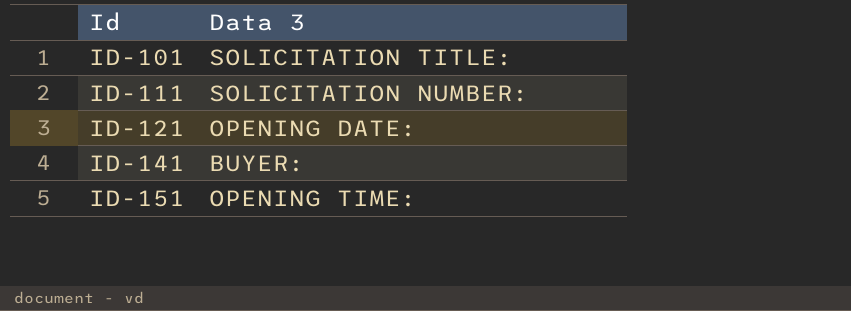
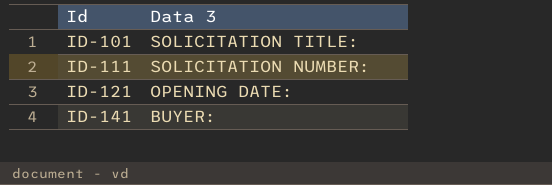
row ID-151: OPENING TIME: -> none

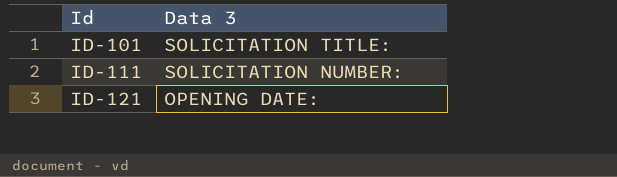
row ID-141: BUYER: -> none

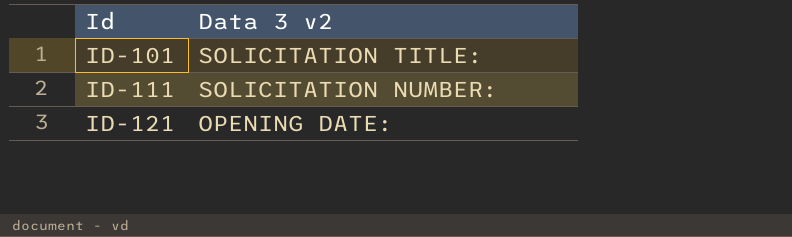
column name: Data 3 -> Data 3 v2

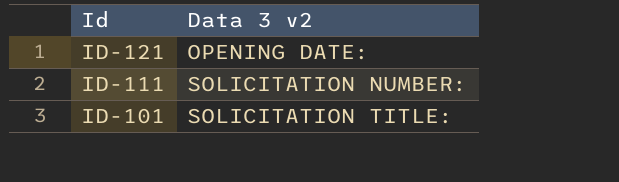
row order: Id ascending -> Id descending

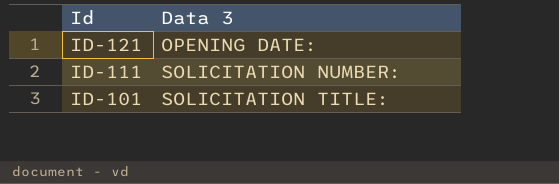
column name: Data 3 v2 -> Data 3

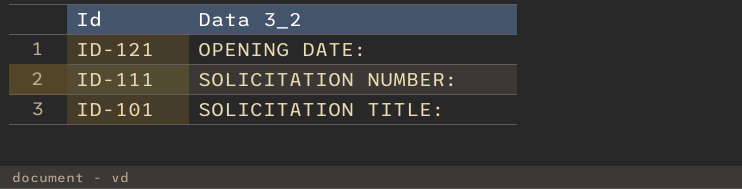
column name: Data 3 -> Data 3_2

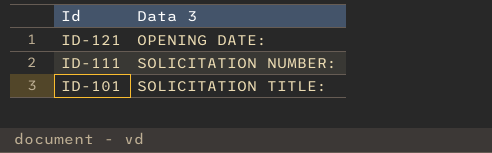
column name: Data 3_2 -> Data 3

